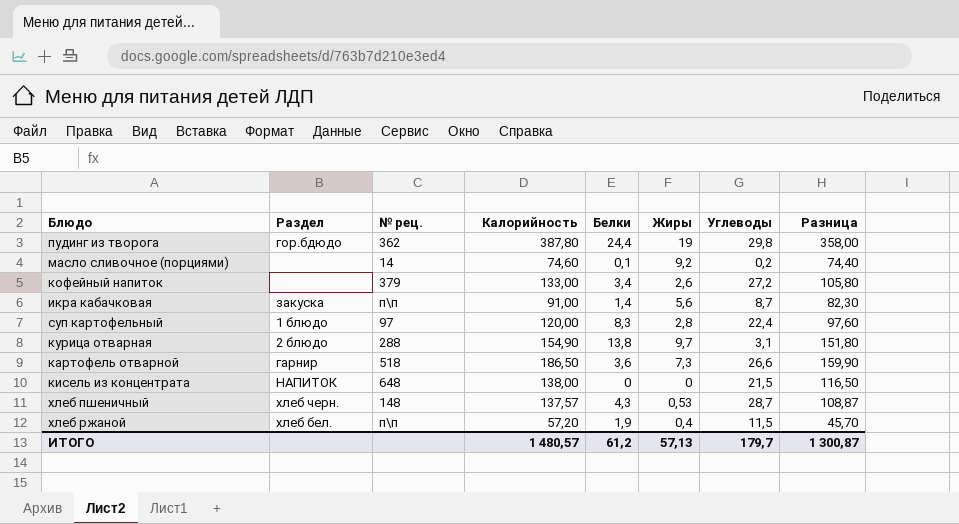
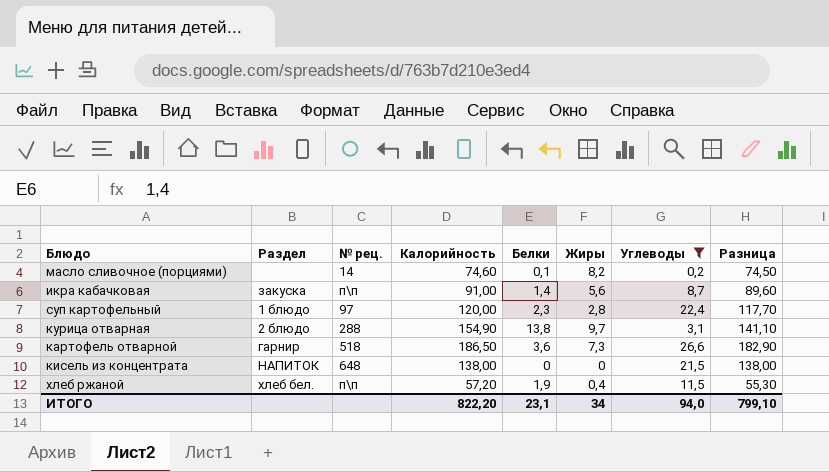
filter: none -> Углеводы <= 26,6
column Разница | formula: [Калорийность] - [Углеводы] -> [Калорийность] - [Белки]
масло сливочное (порциями) | Жиры: 9,2 -> 8,2
суп картофельный | Белки: 8,3 -> 2,3
ИТОГО | Калорийность: 1 480,57 -> 822,20
ИТОГО | Белки: 61,2 -> 23,1
ИТОГО | Жиры: 57,13 -> 34
ИТОГО | Углеводы: 179,7 -> 94,0
ИТОГО | Разница: 1 300,87 -> 799,10

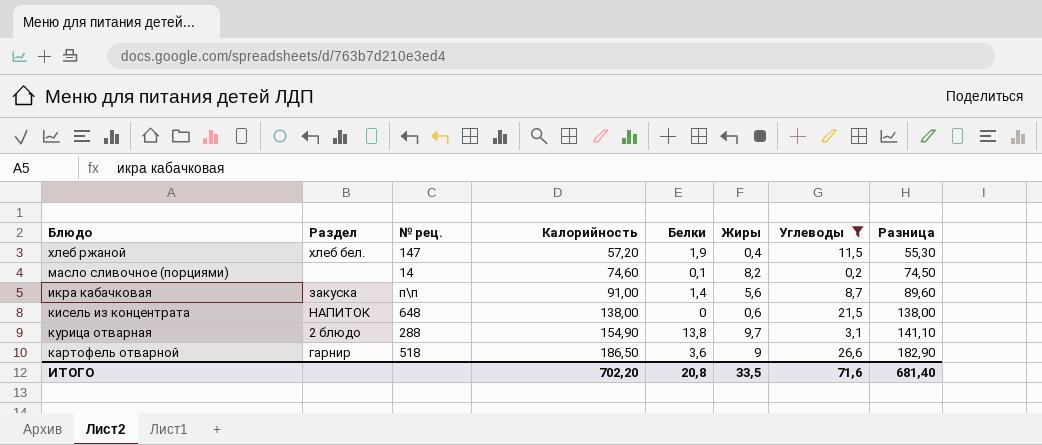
row order: none -> Калорийность ascending
row суп картофельный: 1 блюдо | 97 | 120,00 | 2,3 | 2,8 | 22,4 | 117,70 -> none
хлеб ржаной | № рец.: п\п -> 147
кисель из концентрата | Жиры: 0 -> 0,6
картофель отварной | Жиры: 7,3 -> 9
ИТОГО | Калорийность: 822,20 -> 702,20
ИТОГО | Белки: 23,1 -> 20,8
ИТОГО | Жиры: 34 -> 33,5
ИТОГО | Углеводы: 94,0 -> 71,6
ИТОГО | Разница: 799,10 -> 681,40

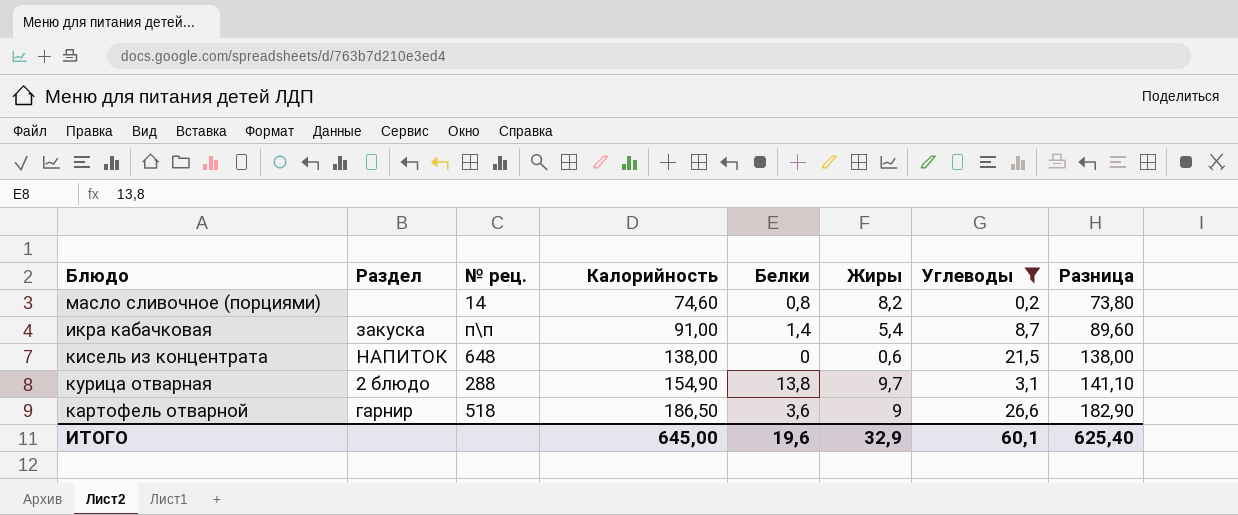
row хлеб ржаной: хлеб бел. | 147 | 57,20 | 1,9 | 0,4 | 11,5 | 55,30 -> none
масло сливочное (порциями) | Белки: 0,1 -> 0,8
масло сливочное (порциями) | Разница: 74,50 -> 73,80
икра кабачковая | Жиры: 5,6 -> 5,4
ИТОГО | Калорийность: 702,20 -> 645,00
ИТОГО | Белки: 20,8 -> 19,6
ИТОГО | Жиры: 33,5 -> 32,9
ИТОГО | Углеводы: 71,6 -> 60,1
ИТОГО | Разница: 681,40 -> 625,40

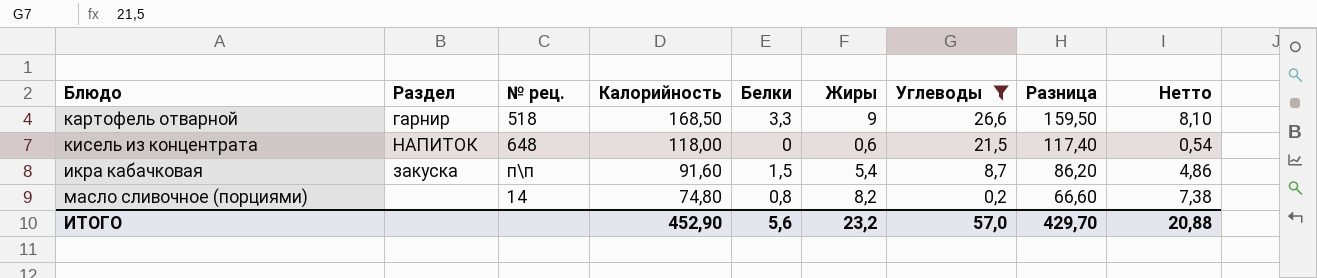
row order: Калорийность ascending -> Калорийность descending
column Разница | formula: [Калорийность] - [Белки] -> [Калорийность] - [Жиры]
column Нетто | formula: none -> [Жиры] * 0,9
row курица отварная: 2 блюдо | 288 | 154,90 | 13,8 | 9,7 | 3,1 | 141,10 -> none
картофель отварной | Калорийность: 186,50 -> 168,50
картофель отварной | Белки: 3,6 -> 3,3
кисель из концентрата | Калорийность: 138,00 -> 118,00
икра кабачковая | Калорийность: 91,00 -> 91,60
икра кабачковая | Белки: 1,4 -> 1,5
масло сливочное (порциями) | Калорийность: 74,60 -> 74,80
ИТОГО | Калорийность: 645,00 -> 452,90
ИТОГО | Белки: 19,6 -> 5,6
ИТОГО | Жиры: 32,9 -> 23,2
ИТОГО | Углеводы: 60,1 -> 57,0
ИТОГО | Разница: 625,40 -> 429,70

